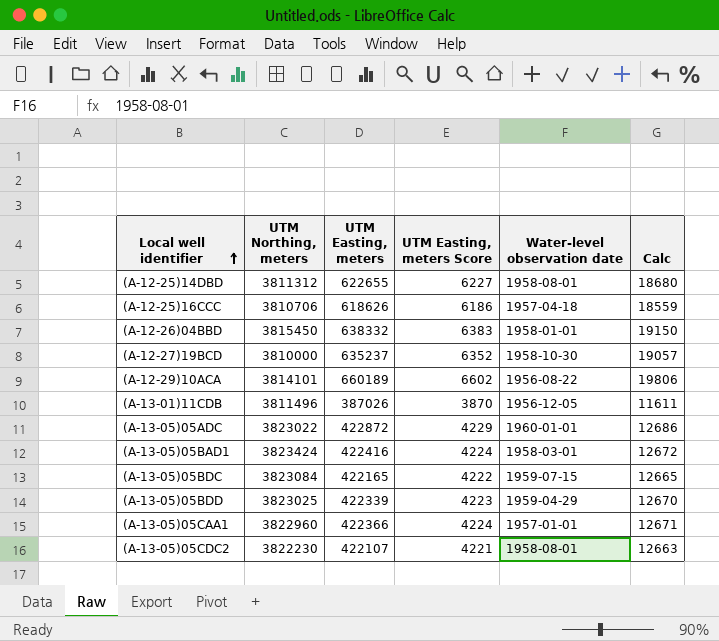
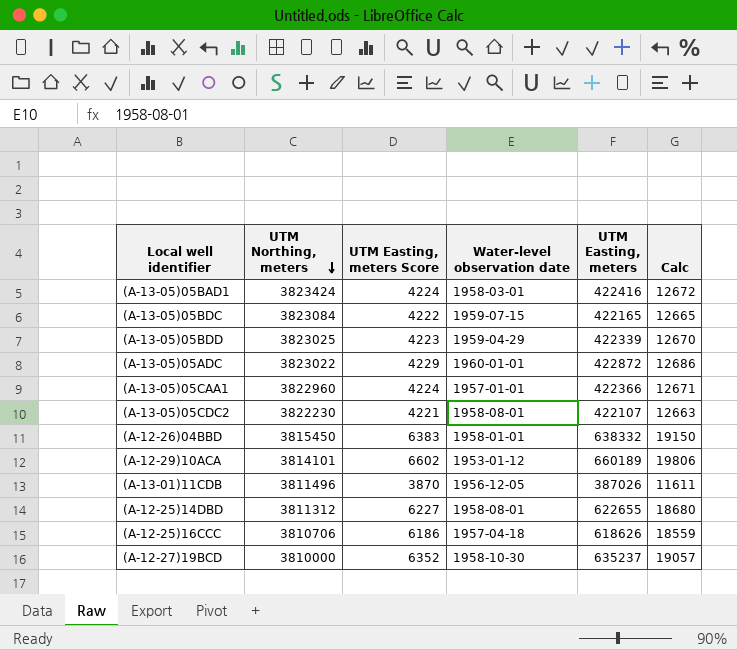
row order: Local well identifier ascending -> UTM Northing, meters descending
column UTM Easting, meters | position: 3 -> 5
(A-12-29)10ACA | Water-level observation date: 1956-08-22 -> 1953-01-12

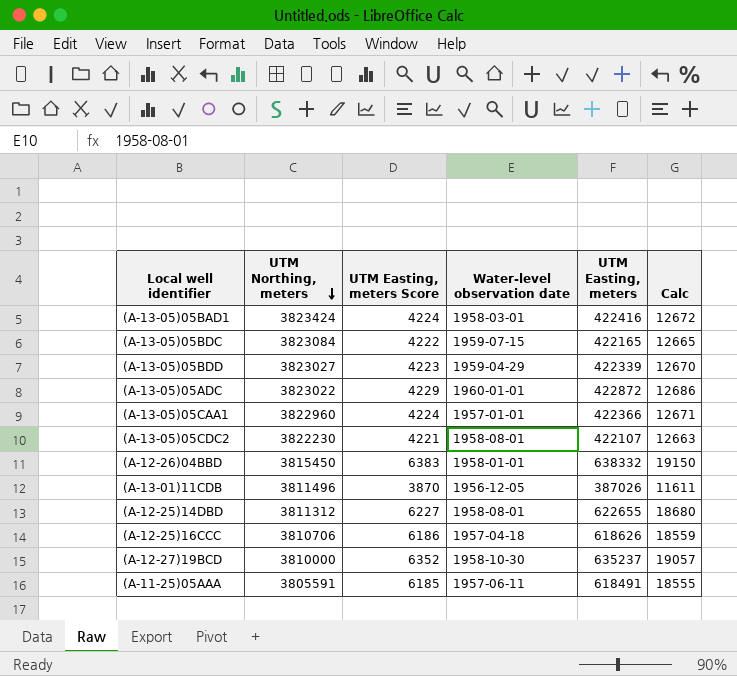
row (A-12-29)10ACA: 3814101 | 6602 | 1953-01-12 | 660189 | 19806 -> none
(A-13-05)05BDD | UTM Northing, meters: 3823025 -> 3823027
row (A-11-25)05AAA: none -> 3805591 | 6185 | 1957-06-11 | 618491 | 18555

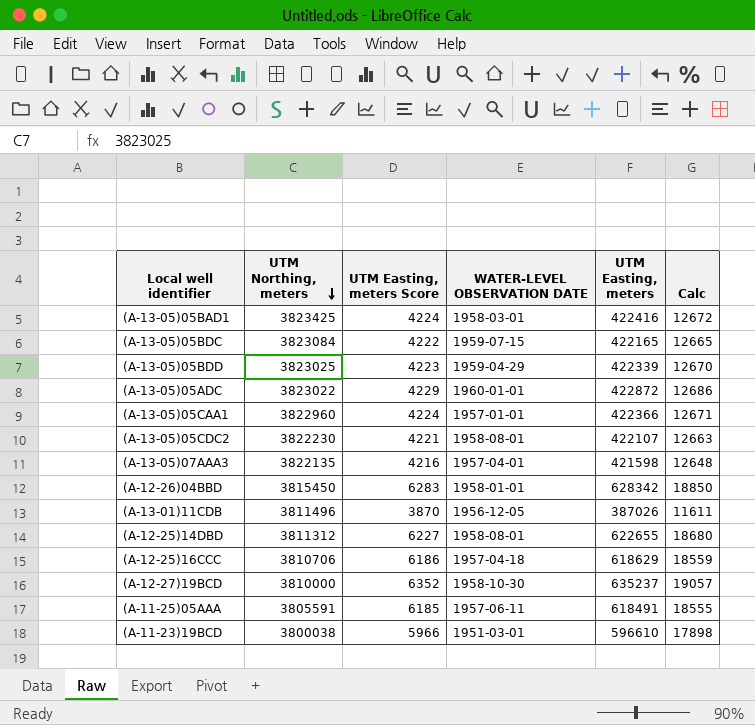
column name: Water-level observation date -> WATER-LEVEL OBSERVATION DATE
(A-13-05)05BAD1 | UTM Northing, meters: 3823424 -> 3823425
(A-13-05)05BDD | UTM Northing, meters: 3823027 -> 3823025
row (A-13-05)07AAA3: none -> 3822135 | 4216 | 1957-04-01 | 421598 | 12648
(A-12-26)04BBD | UTM Easting, meters Score: 6383 -> 6283
(A-12-26)04BBD | UTM Easting, meters: 638332 -> 628342
(A-12-26)04BBD | Calc: 19150 -> 18850
(A-12-25)16CCC | UTM Easting, meters: 618626 -> 618629
row (A-11-23)19BCD: none -> 3800038 | 5966 | 1951-03-01 | 596610 | 17898

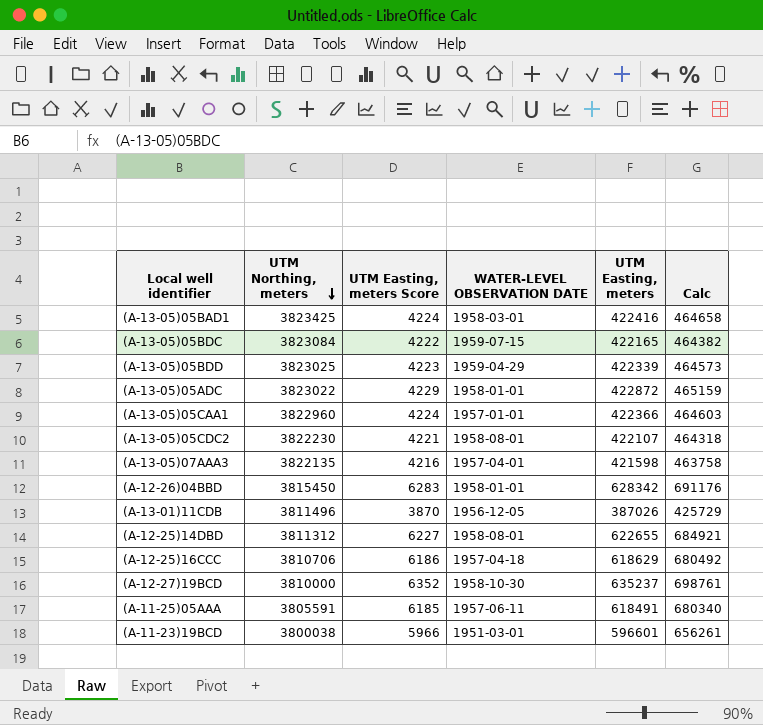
column Calc | formula: [UTM Easting, meters] * 0.03 -> [UTM Easting, meters] * 1.1
(A-13-05)05ADC | WATER-LEVEL OBSERVATION DATE: 1960-01-01 -> 1958-01-01
(A-11-23)19BCD | UTM Easting, meters: 596610 -> 596601

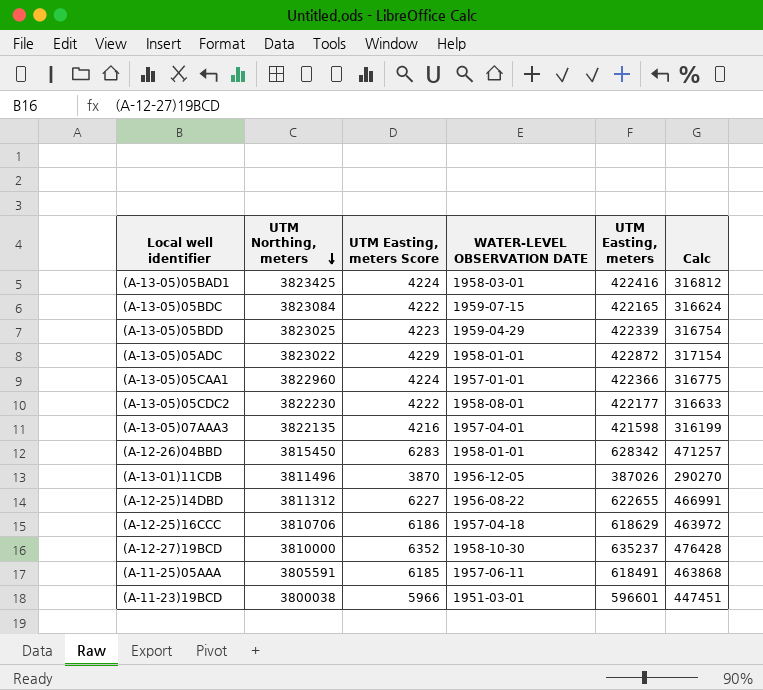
column Calc | formula: [UTM Easting, meters] * 1.1 -> [UTM Easting, meters] * 0.75
(A-13-05)05CDC2 | UTM Easting, meters Score: 4221 -> 4222
(A-13-05)05CDC2 | UTM Easting, meters: 422107 -> 422177
(A-12-25)14DBD | WATER-LEVEL OBSERVATION DATE: 1958-08-01 -> 1956-08-22

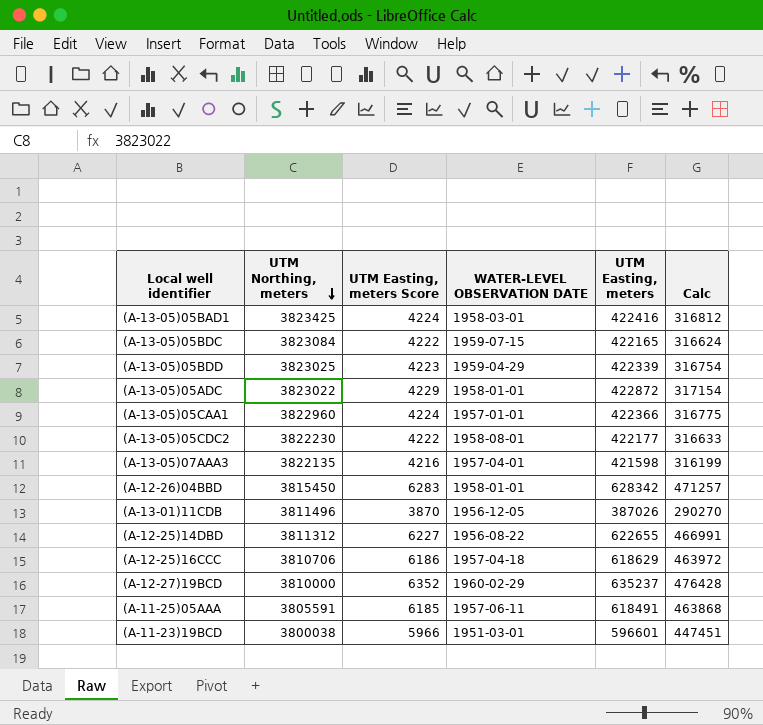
(A-12-27)19BCD | WATER-LEVEL OBSERVATION DATE: 1958-10-30 -> 1960-02-29

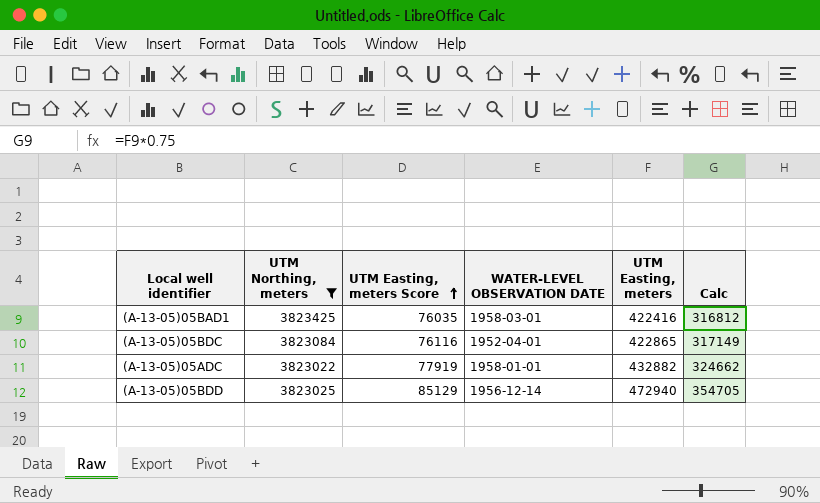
filter: none -> UTM Northing, meters >= 3823022
row order: UTM Northing, meters descending -> UTM Easting, meters Score ascending
column UTM Easting, meters Score | formula: [UTM Easting, meters] * 0.01 -> [UTM Easting, meters] * 0.18
(A-13-05)05BDC | WATER-LEVEL OBSERVATION DATE: 1959-07-15 -> 1952-04-01
(A-13-05)05BDC | UTM Easting, meters: 422165 -> 422865
(A-13-05)05BDC | Calc: 316624 -> 317149
(A-13-05)05ADC | UTM Easting, meters: 422872 -> 432882
(A-13-05)05ADC | Calc: 317154 -> 324662
(A-13-05)05BDD | WATER-LEVEL OBSERVATION DATE: 1959-04-29 -> 1956-12-14
(A-13-05)05BDD | UTM Easting, meters: 422339 -> 472940
(A-13-05)05BDD | Calc: 316754 -> 354705

